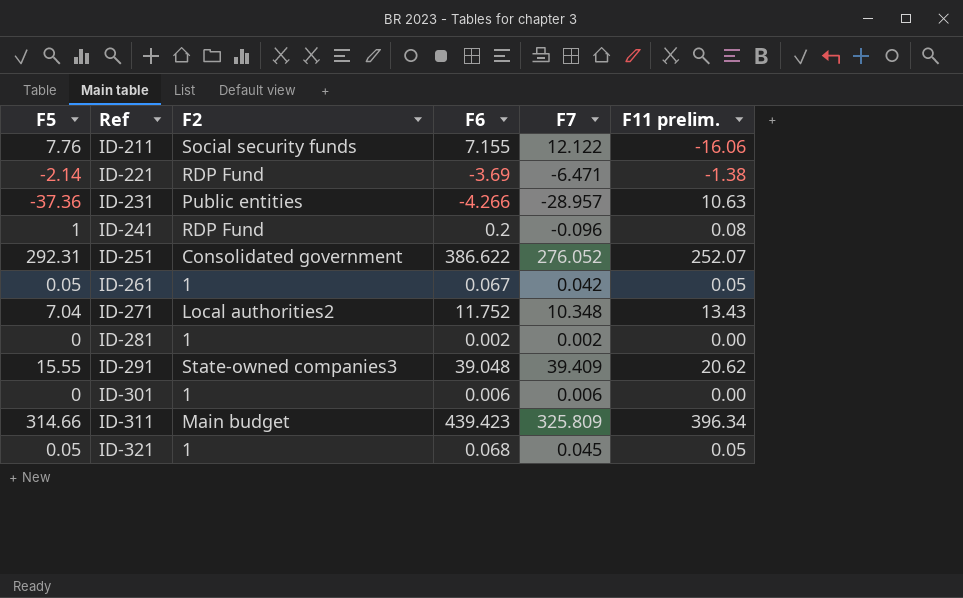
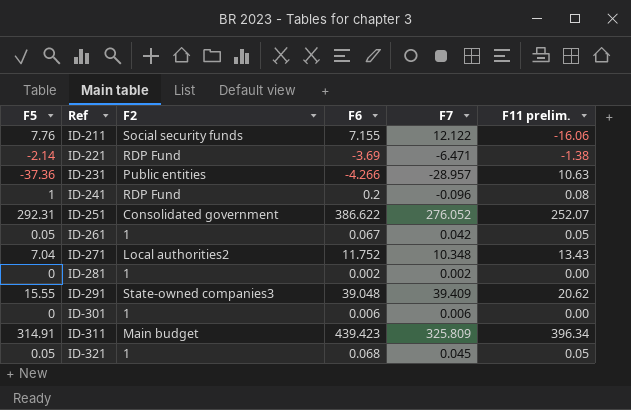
ID-311 | F5: 314.66 -> 314.91

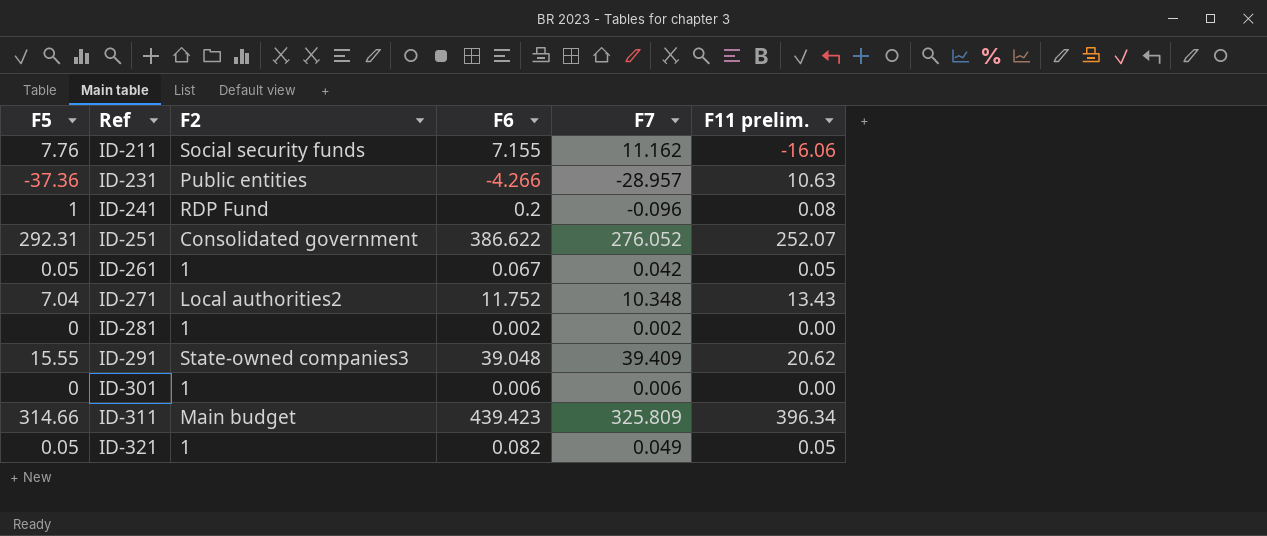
row ID-221: -2.14 | RDP Fund | -3.69 | -6.471 | -1.38 -> none
ID-211 | F7: 12.122 -> 11.162
ID-311 | F5: 314.91 -> 314.66
ID-321 | F6: 0.068 -> 0.082
ID-321 | F7: 0.045 -> 0.049

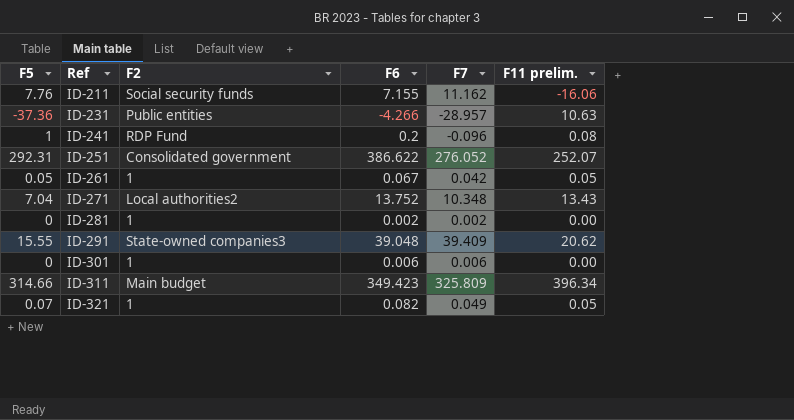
ID-271 | F6: 11.752 -> 13.752
ID-311 | F6: 439.423 -> 349.423
ID-321 | F5: 0.05 -> 0.07

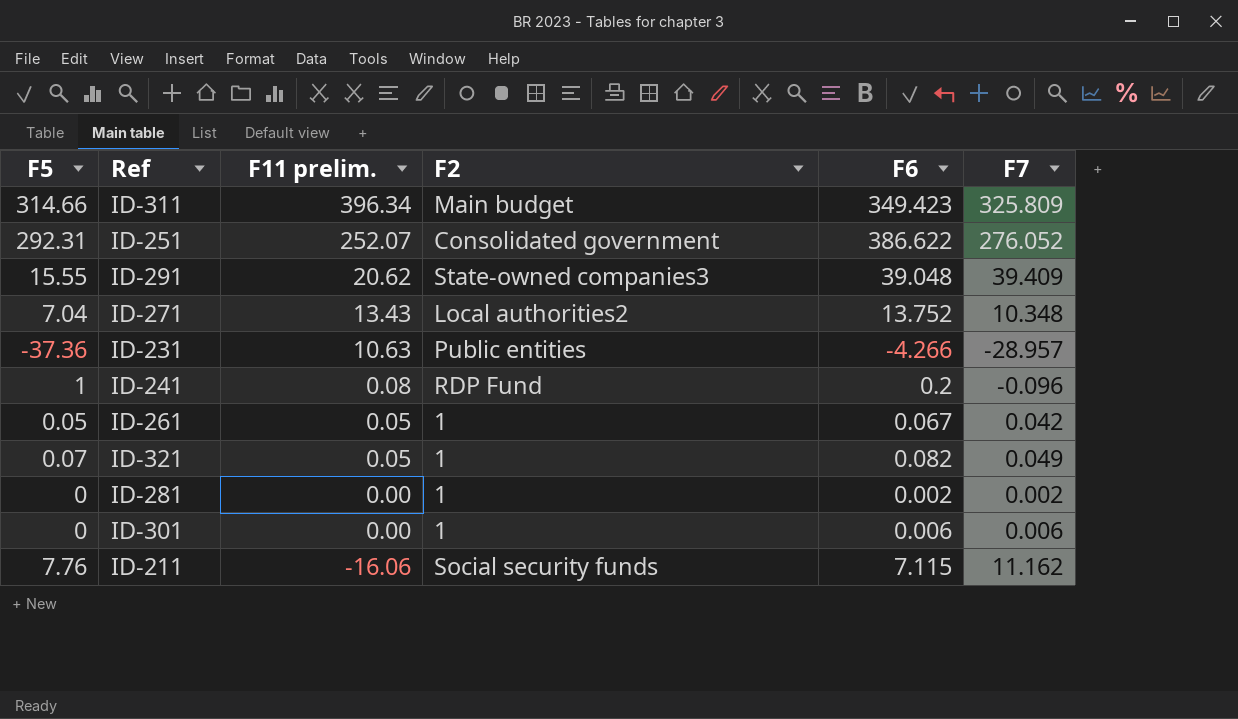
row order: Ref ascending -> F11 prelim. descending
column F11 prelim. | position: 6 -> 3
ID-211 | F6: 7.155 -> 7.115

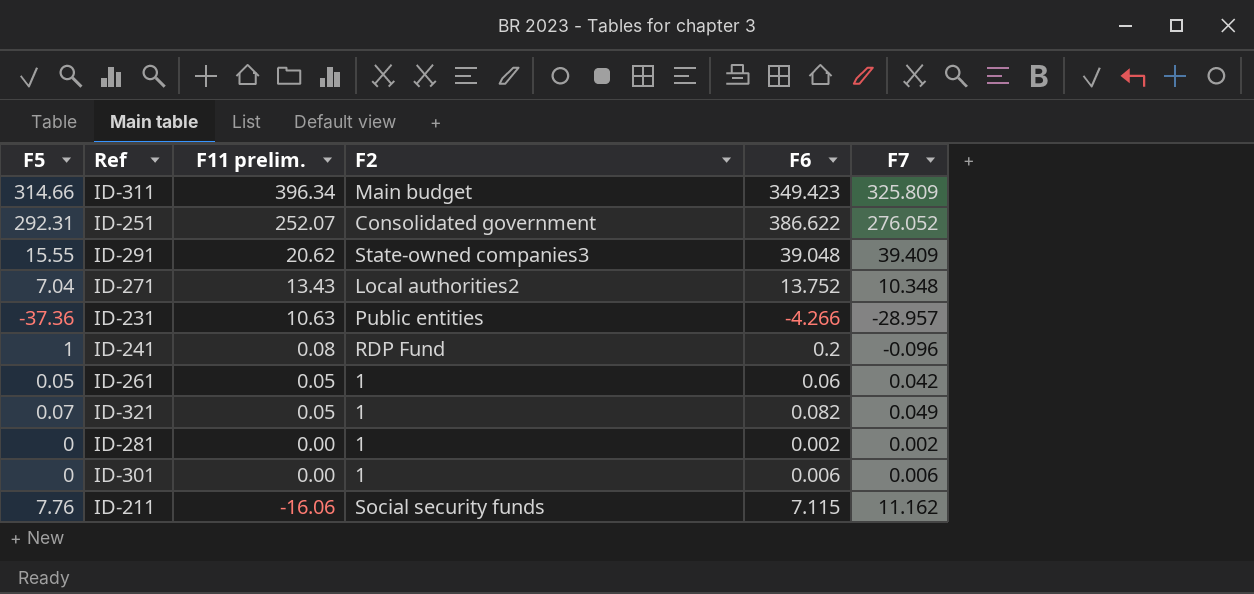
ID-261 | F6: 0.067 -> 0.06

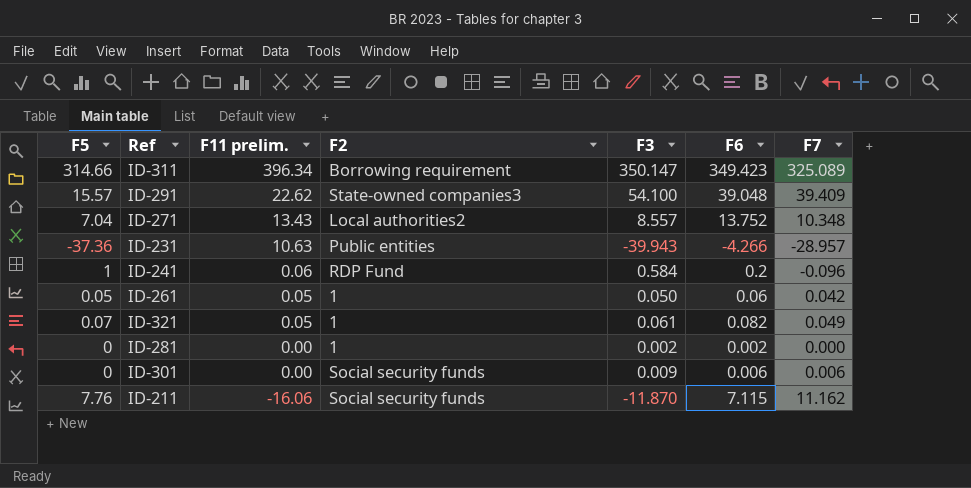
column F3 | position: none -> 5
row ID-251: 292.31 | 252.07 | Consolidated government | 386.622 | 276.052 -> none
ID-311 | F2: Main budget -> Borrowing requirement
ID-311 | F7: 325.809 -> 325.089
ID-291 | F5: 15.55 -> 15.57
ID-291 | F11 prelim.: 20.62 -> 22.62
ID-241 | F11 prelim.: 0.08 -> 0.06
ID-281 | F7: 0.002 -> 0.000
ID-301 | F2: 1 -> Social security funds

